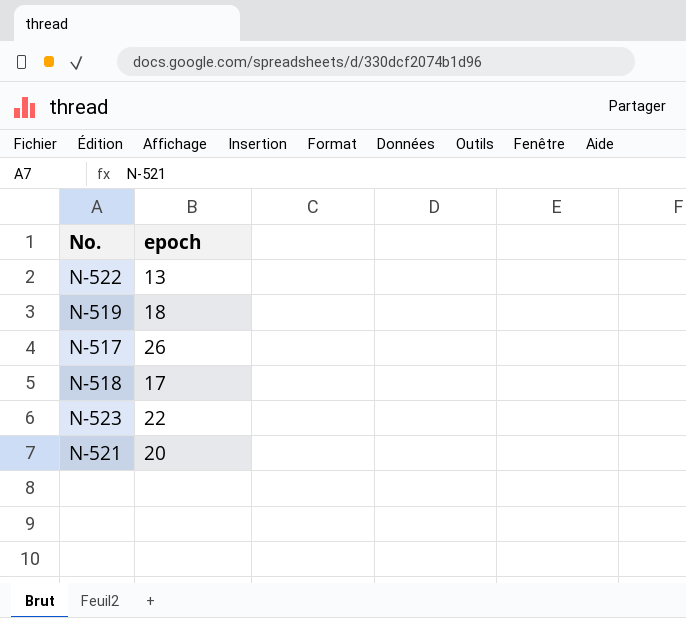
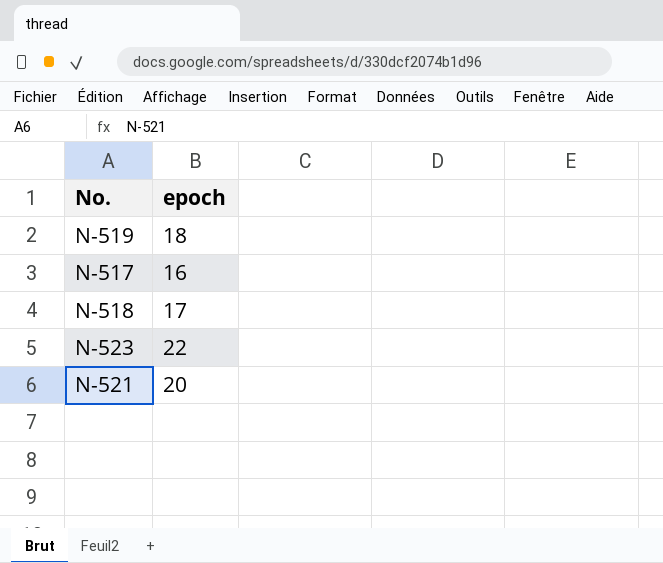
row N-522: 13 -> none
N-517 | epoch: 26 -> 16

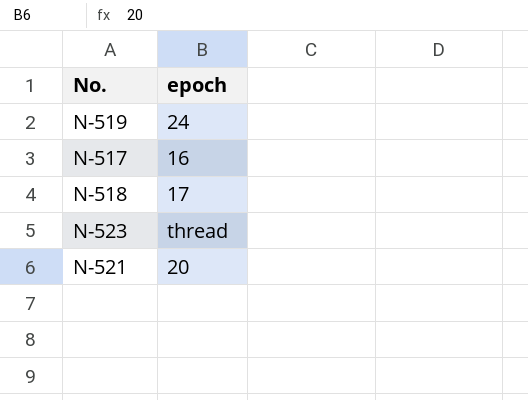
N-519 | epoch: 18 -> 24
N-523 | epoch: 22 -> thread

